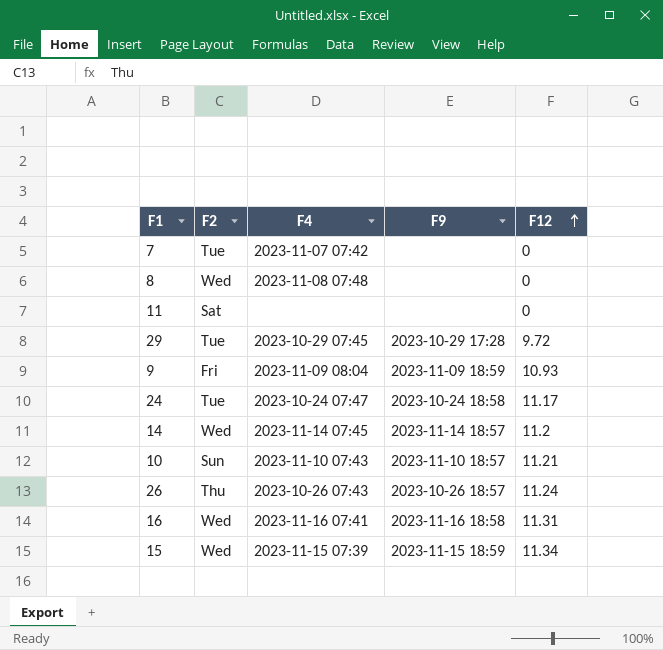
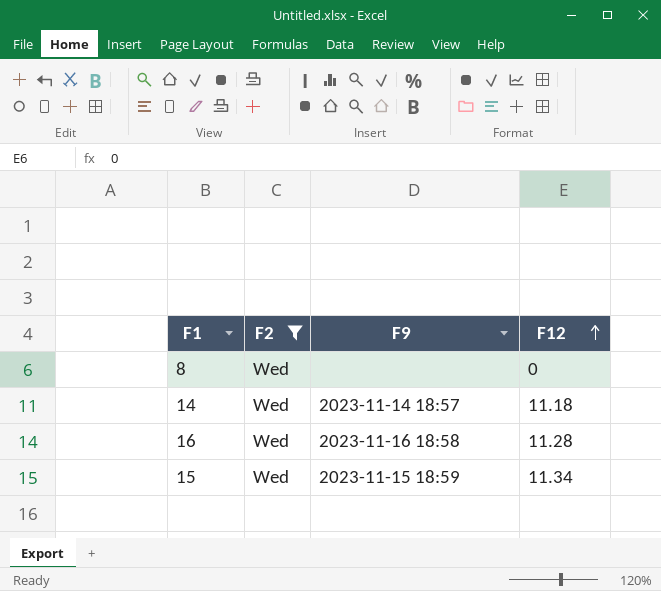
filter: none -> F2 = Wed
column F4 | position: 3 -> none
14 | F12: 11.2 -> 11.18
16 | F12: 11.31 -> 11.28

